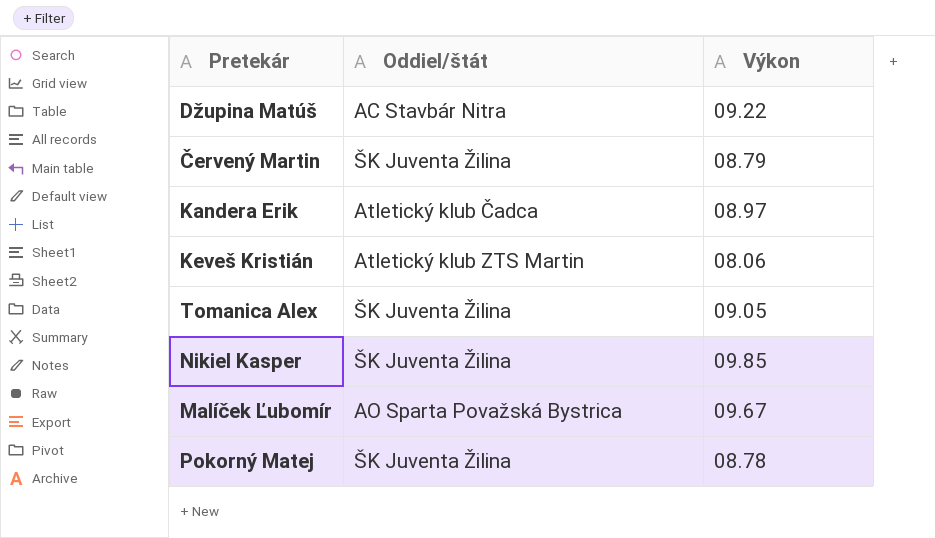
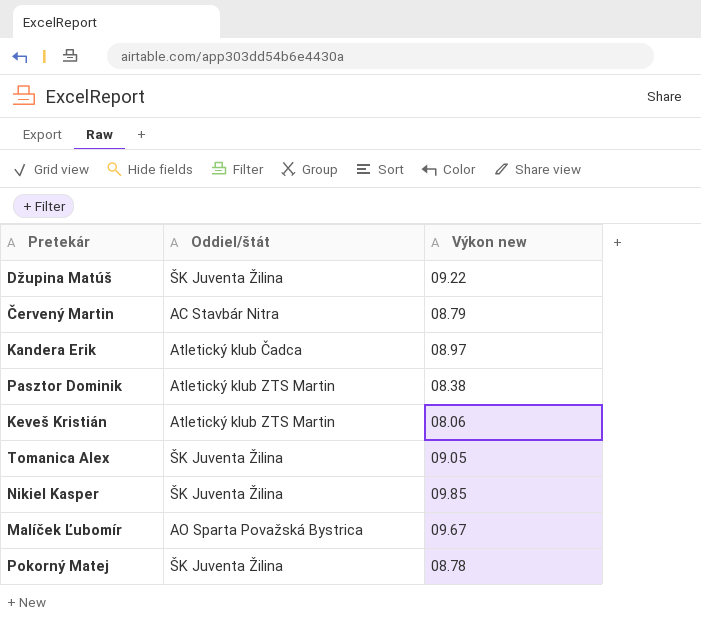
column name: Výkon -> Výkon new
Džupina Matúš | Oddiel/štát: AC Stavbár Nitra -> ŠK Juventa Žilina
Červený Martin | Oddiel/štát: ŠK Juventa Žilina -> AC Stavbár Nitra
row Pasztor Dominik: none -> Atletický klub ZTS Martin | 08.38

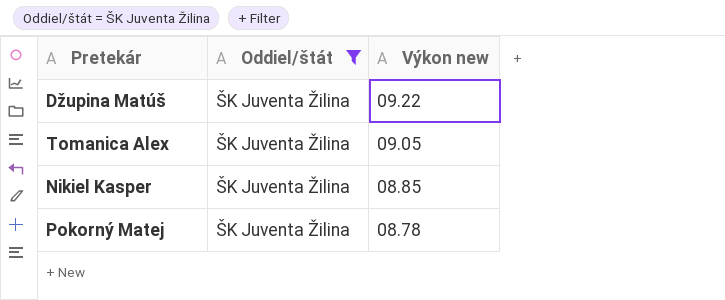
filter: none -> Oddiel/štát = ŠK Juventa Žilina
Nikiel Kasper | Výkon new: 09.85 -> 08.85

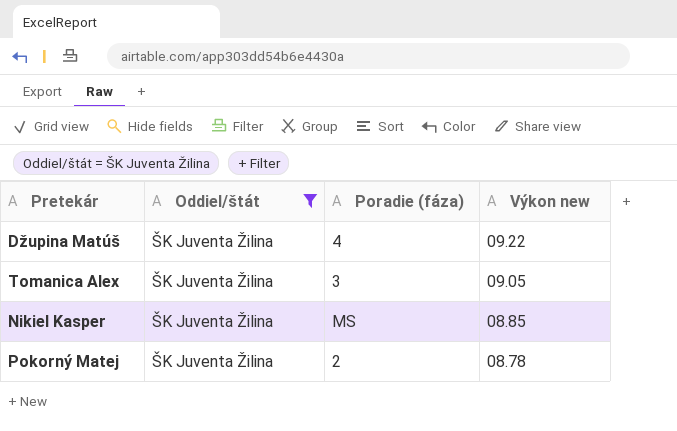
column Poradie (fáza) | position: none -> 3

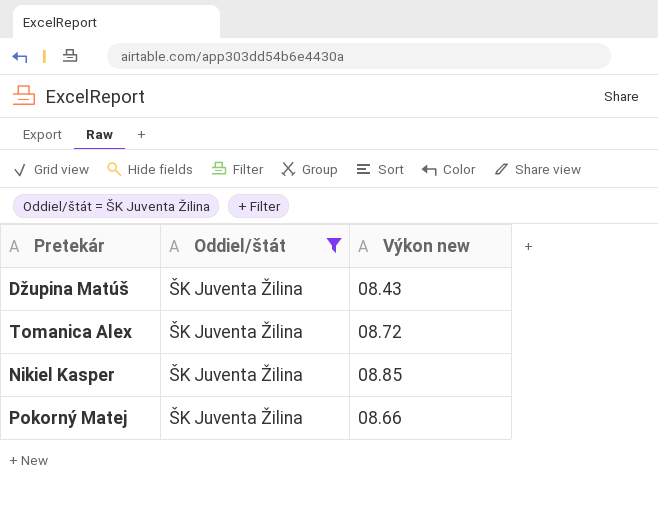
column Poradie (fáza) | position: 3 -> none
Džupina Matúš | Výkon new: 09.22 -> 08.43
Tomanica Alex | Výkon new: 09.05 -> 08.72
Pokorný Matej | Výkon new: 08.78 -> 08.66

